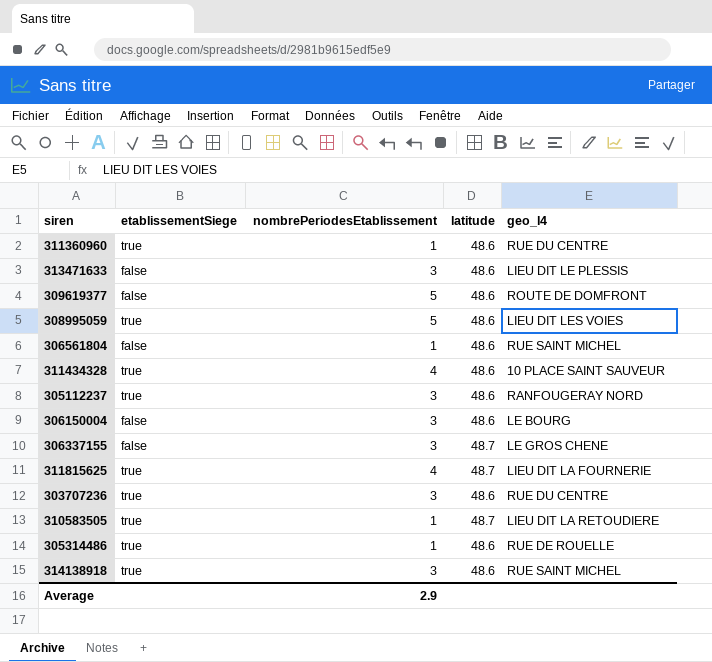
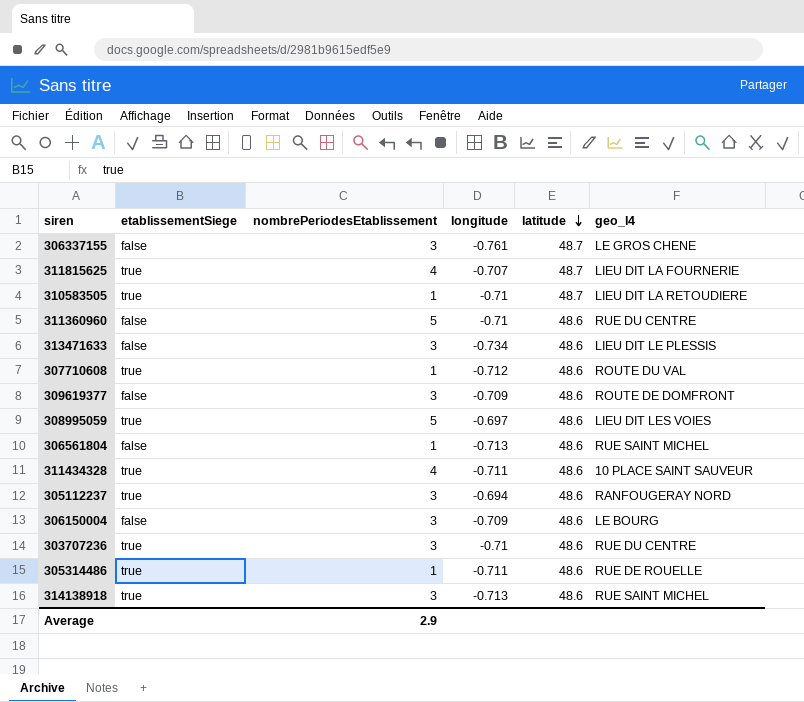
row order: none -> latitude descending
column longitude | position: none -> 4
311360960 | etablissementSiege: true -> false
311360960 | nombrePeriodesEtablissement: 1 -> 5
row 307710608: none -> true | 1 | -0.712 | 48.6 | ROUTE DU VAL
309619377 | nombrePeriodesEtablissement: 5 -> 3

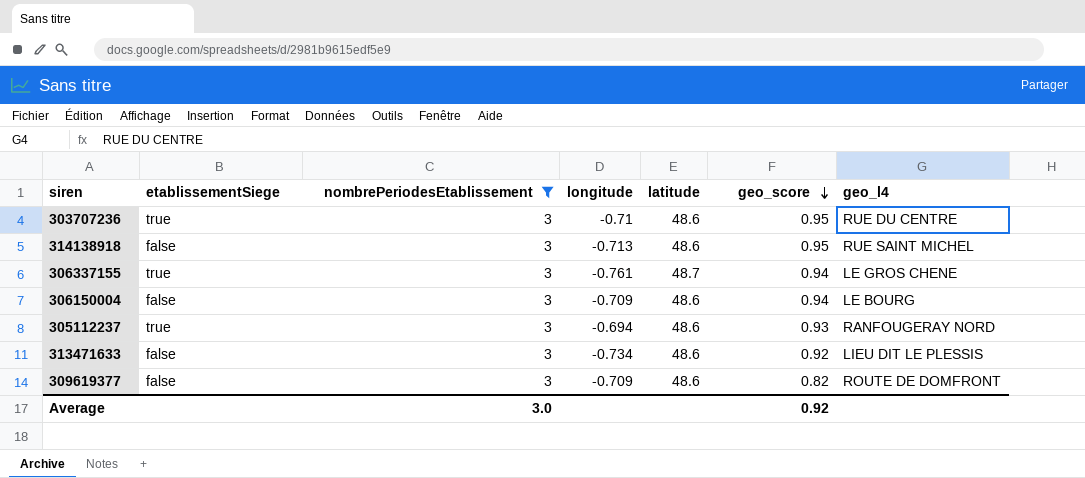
filter: none -> nombrePeriodesEtablissement = 3
row order: latitude descending -> geo_score descending
column geo_score | position: none -> 6
314138918 | etablissementSiege: true -> false
306337155 | etablissementSiege: false -> true
Average | nombrePeriodesEtablissement: 2.9 -> 3.0

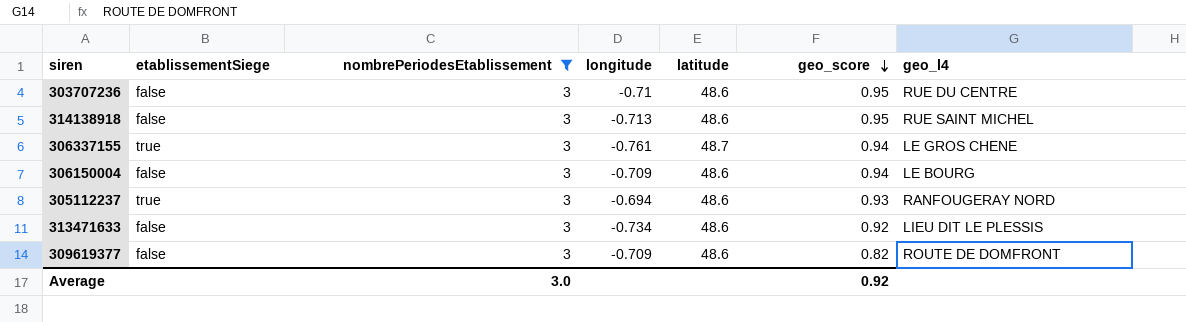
303707236 | etablissementSiege: true -> false

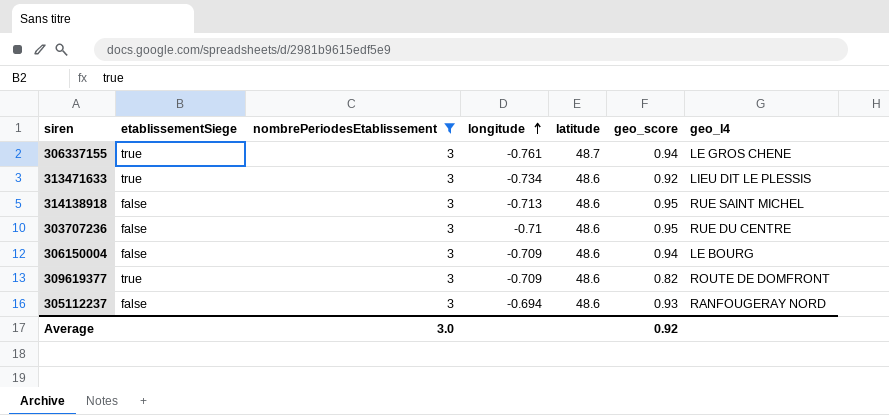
row order: geo_score descending -> longitude ascending
313471633 | etablissementSiege: false -> true
309619377 | etablissementSiege: false -> true
305112237 | etablissementSiege: true -> false

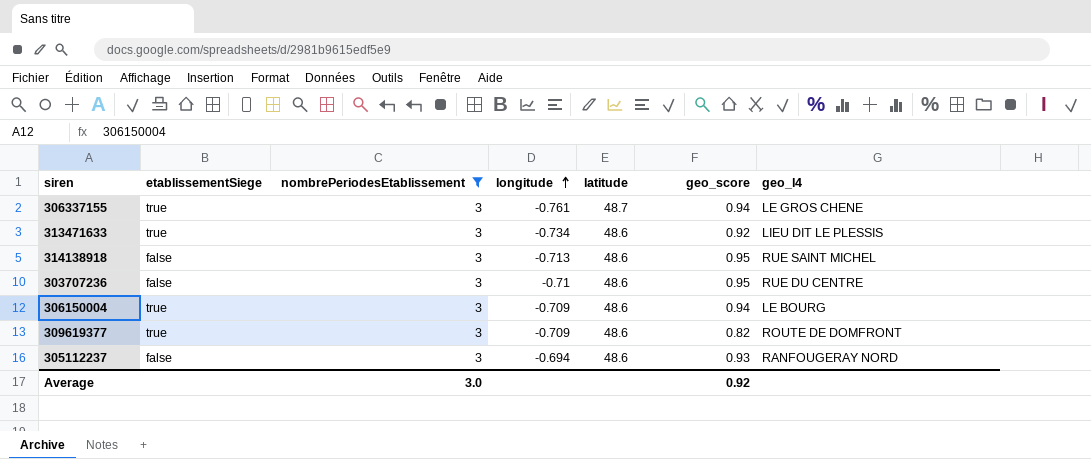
306150004 | etablissementSiege: false -> true

